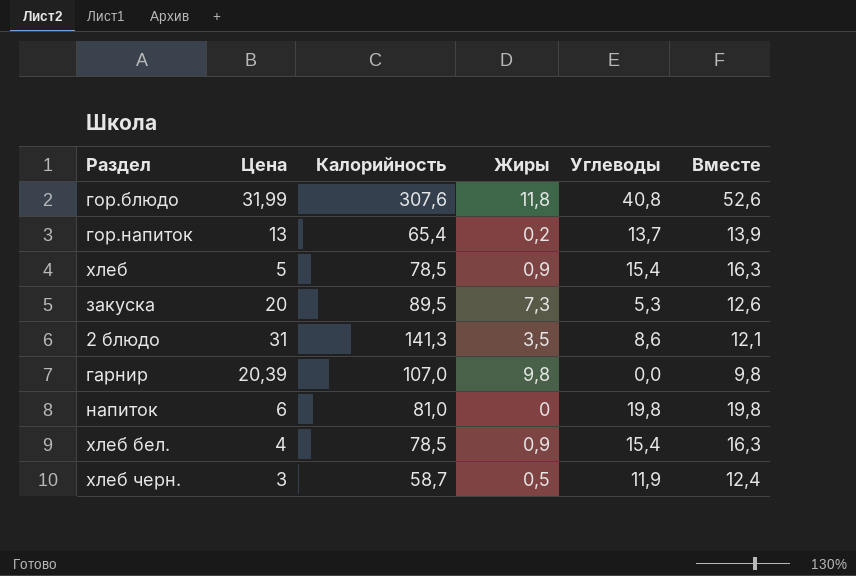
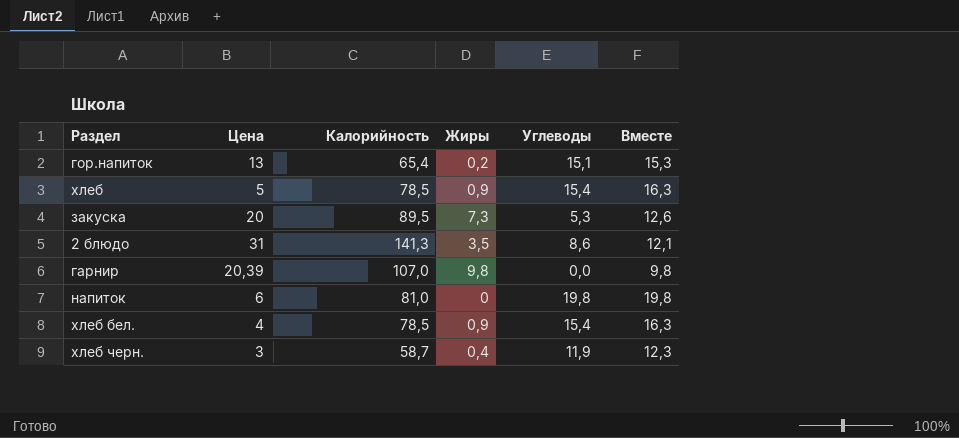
row гор.блюдо: 31,99 | 307,6 | 11,8 | 40,8 | 52,6 -> none
гор.напиток | Углеводы: 13,7 -> 15,1
гор.напиток | Вместе: 13,9 -> 15,3
хлеб черн. | Жиры: 0,5 -> 0,4
хлеб черн. | Вместе: 12,4 -> 12,3

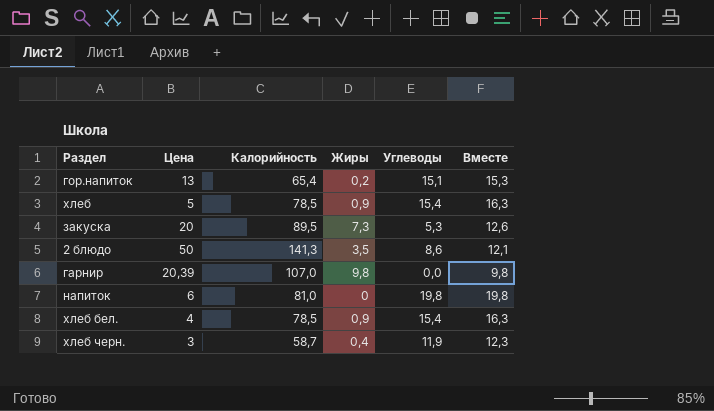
2 блюдо | Цена: 31 -> 50

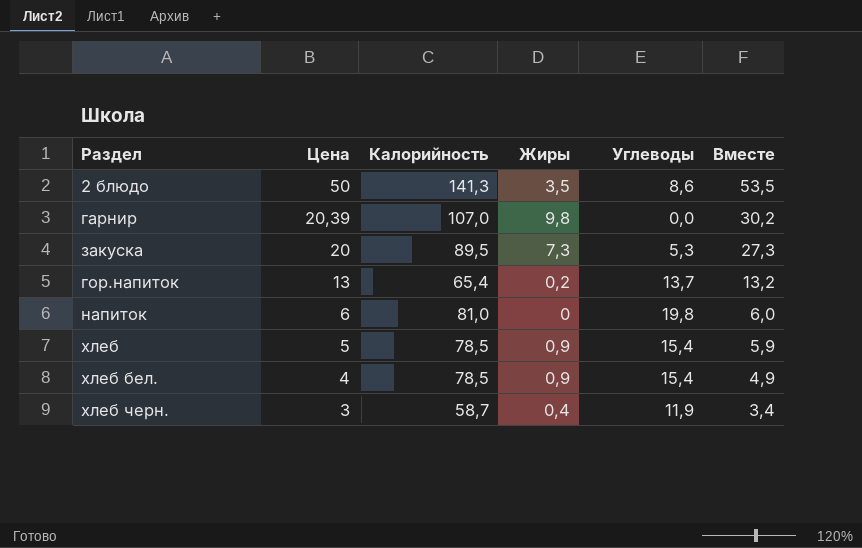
row order: none -> Цена descending
column Вместе | formula: [Жиры] + [Углеводы] -> [Цена] + [Жиры]
гор.напиток | Углеводы: 15,1 -> 13,7

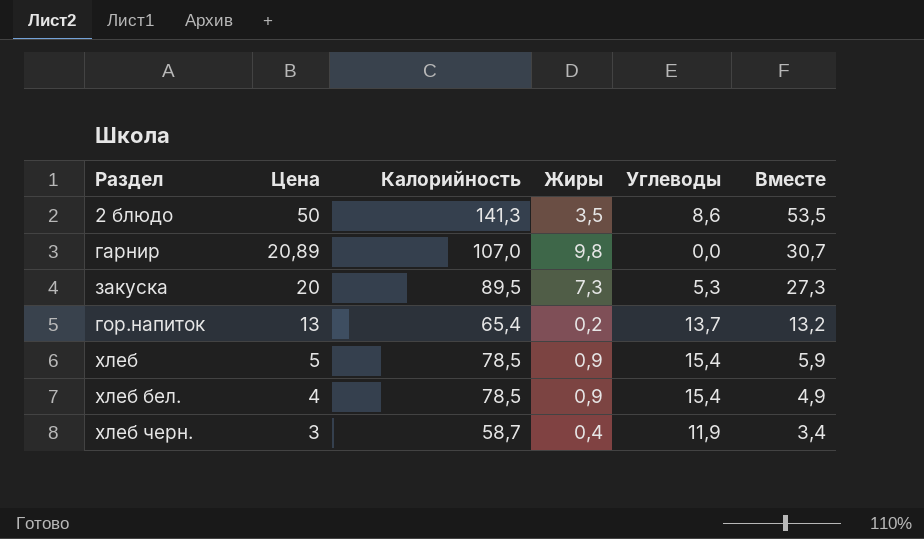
row напиток: 6 | 81,0 | 0 | 19,8 | 6,0 -> none
гарнир | Цена: 20,39 -> 20,89
гарнир | Вместе: 30,2 -> 30,7

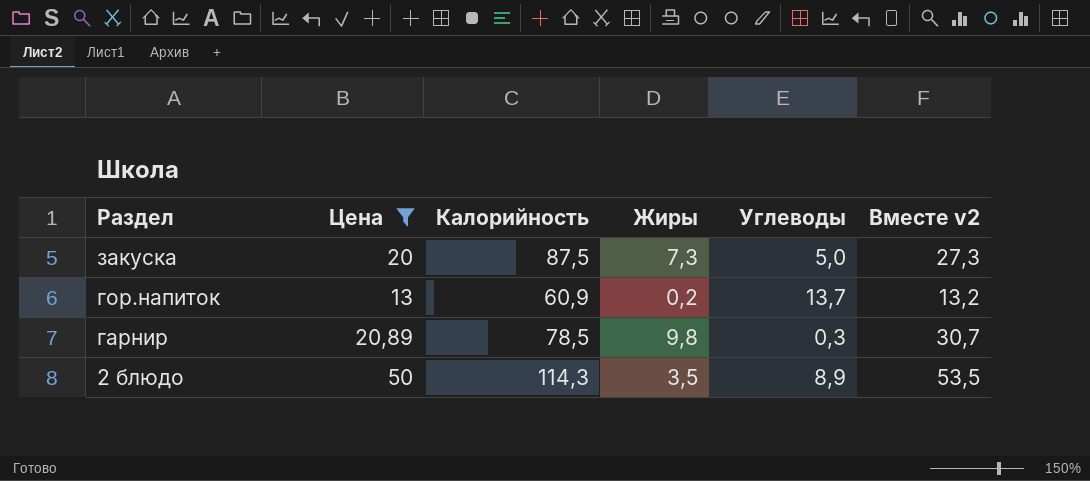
filter: none -> Цена >= 13
row order: Цена descending -> Раздел descending
column name: Вместе -> Вместе v2
закуска | Калорийность: 89,5 -> 87,5
закуска | Углеводы: 5,3 -> 5,0
гор.напиток | Калорийность: 65,4 -> 60,9
гарнир | Калорийность: 107,0 -> 78,5
гарнир | Углеводы: 0,0 -> 0,3
2 блюдо | Калорийность: 141,3 -> 114,3
2 блюдо | Углеводы: 8,6 -> 8,9

